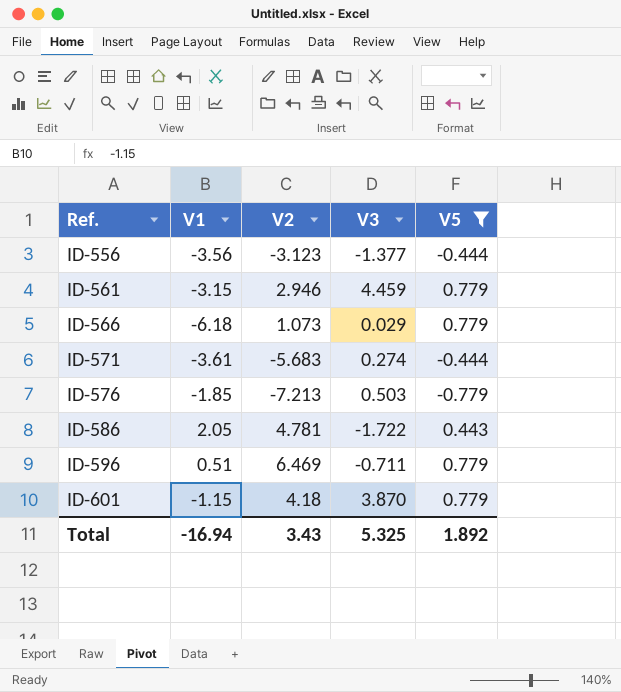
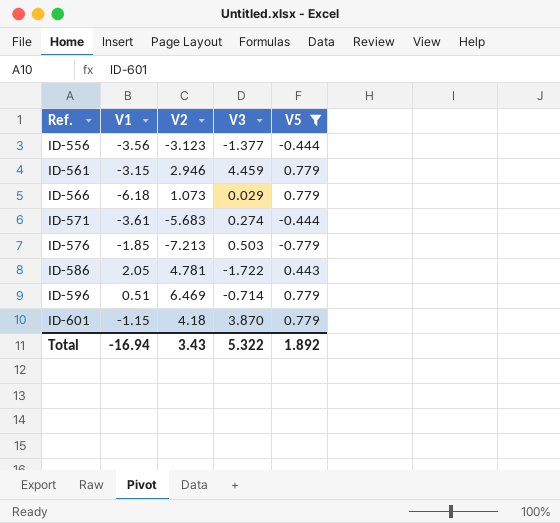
ID-596 | V3: -0.711 -> -0.714
Total | V3: 5.325 -> 5.322

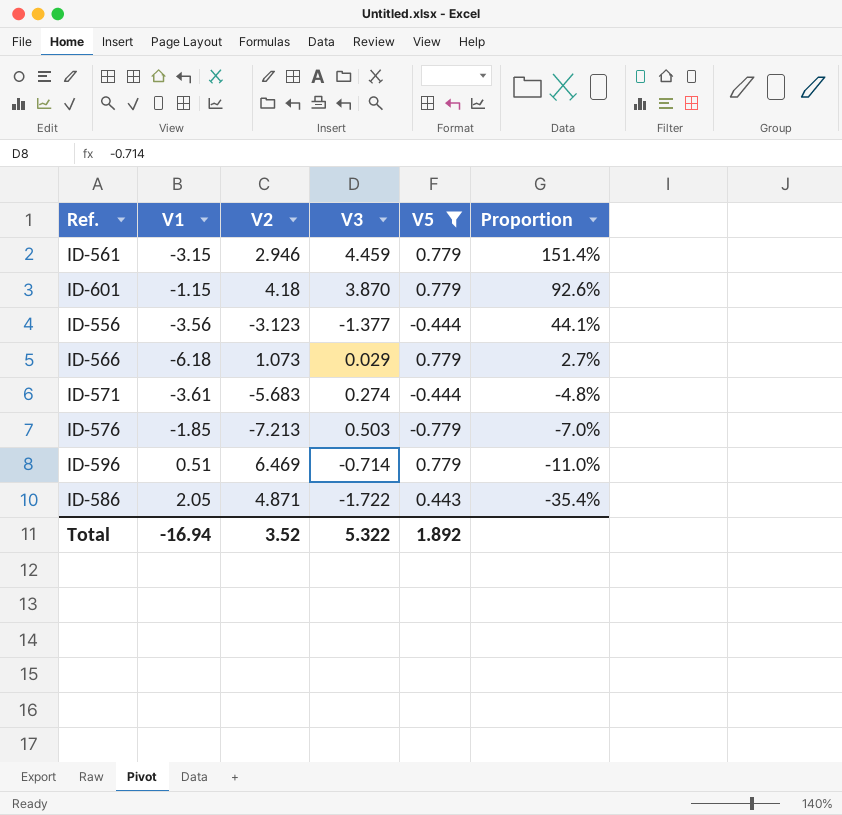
row order: Ref. ascending -> Proportion descending
column Proportion | formula: none -> [V3] / [V2]
ID-586 | V2: 4.781 -> 4.871
Total | V2: 3.43 -> 3.52

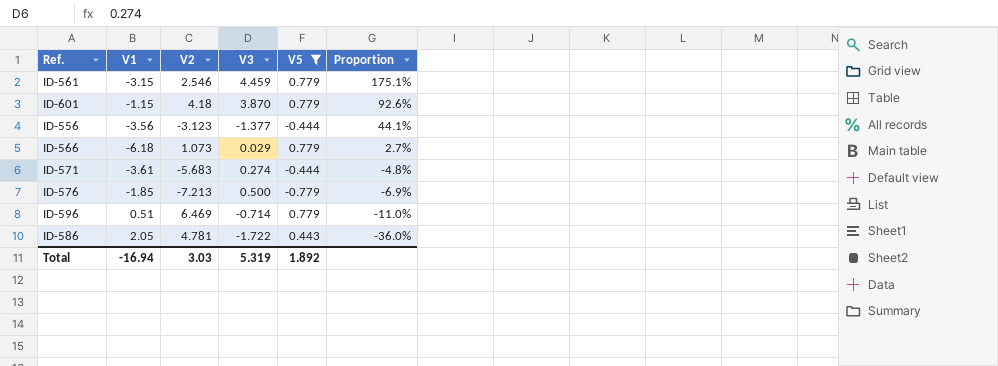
ID-561 | V2: 2.946 -> 2.546
ID-561 | Proportion: 151.4% -> 175.1%
ID-576 | V3: 0.503 -> 0.500
ID-576 | Proportion: -7.0% -> -6.9%
ID-586 | V2: 4.871 -> 4.781
ID-586 | Proportion: -35.4% -> -36.0%
Total | V2: 3.52 -> 3.03
Total | V3: 5.322 -> 5.319

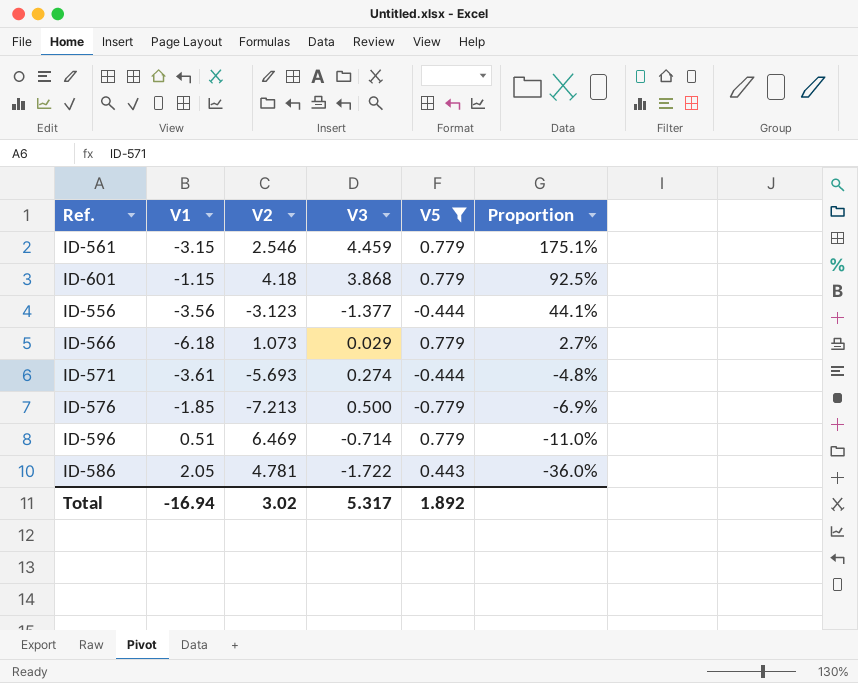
ID-601 | V3: 3.870 -> 3.868
ID-601 | Proportion: 92.6% -> 92.5%
ID-571 | V2: -5.683 -> -5.693
Total | V2: 3.03 -> 3.02
Total | V3: 5.319 -> 5.317

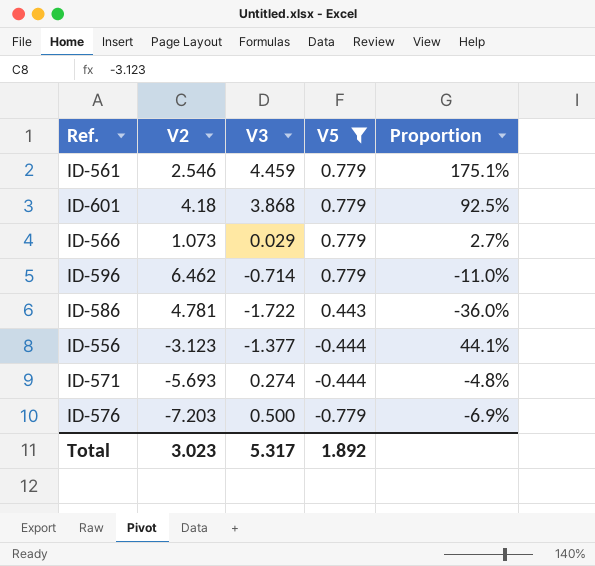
row order: Proportion descending -> V5 descending
column V1 | position: 2 -> none
ID-596 | V2: 6.469 -> 6.462
ID-576 | V2: -7.213 -> -7.203
Total | V2: 3.02 -> 3.023

